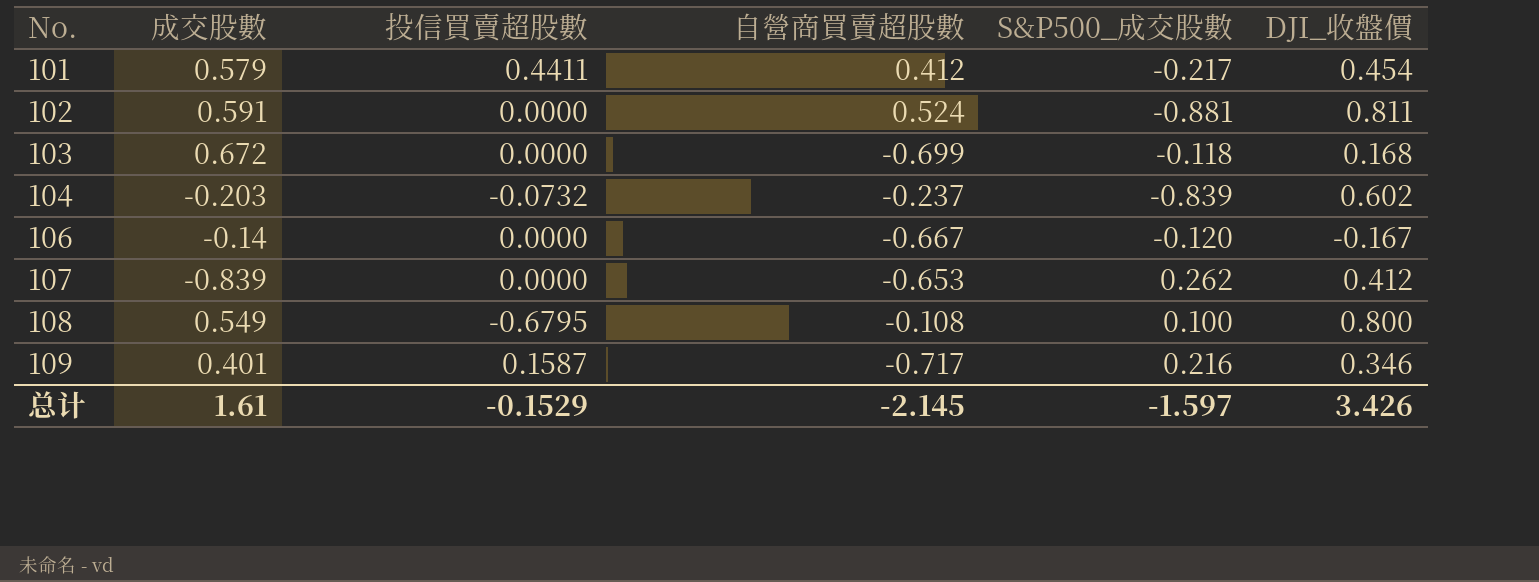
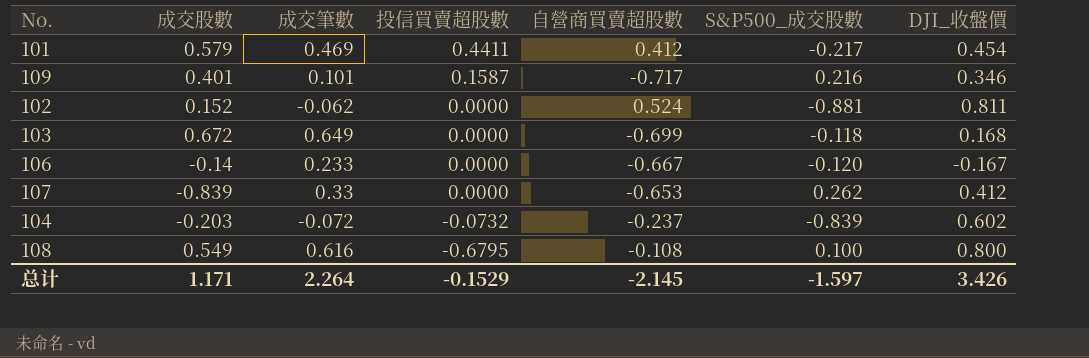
row order: No. ascending -> 投信買賣超股數 descending
column 成交筆數 | position: none -> 3
102 | 成交股數: 0.591 -> 0.152
总计 | 成交股數: 1.61 -> 1.171

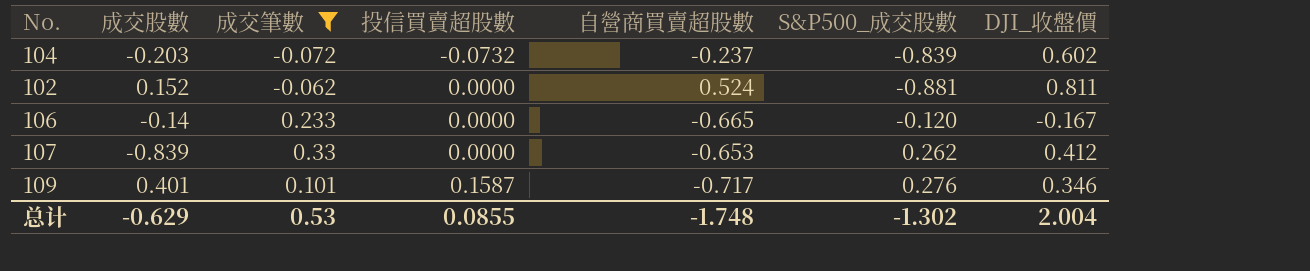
filter: none -> 成交筆數 <= 0.33
row order: 投信買賣超股數 descending -> 投信買賣超股數 ascending
106 | 自營商買賣超股數: -0.667 -> -0.665
109 | S&P500_成交股數: 0.216 -> 0.276
总计 | 成交股數: 1.171 -> -0.629
总计 | 成交筆數: 2.264 -> 0.53
总计 | 投信買賣超股數: -0.1529 -> 0.0855
总计 | 自營商買賣超股數: -2.145 -> -1.748
总计 | S&P500_成交股數: -1.597 -> -1.302
总计 | DJI_收盤價: 3.426 -> 2.004

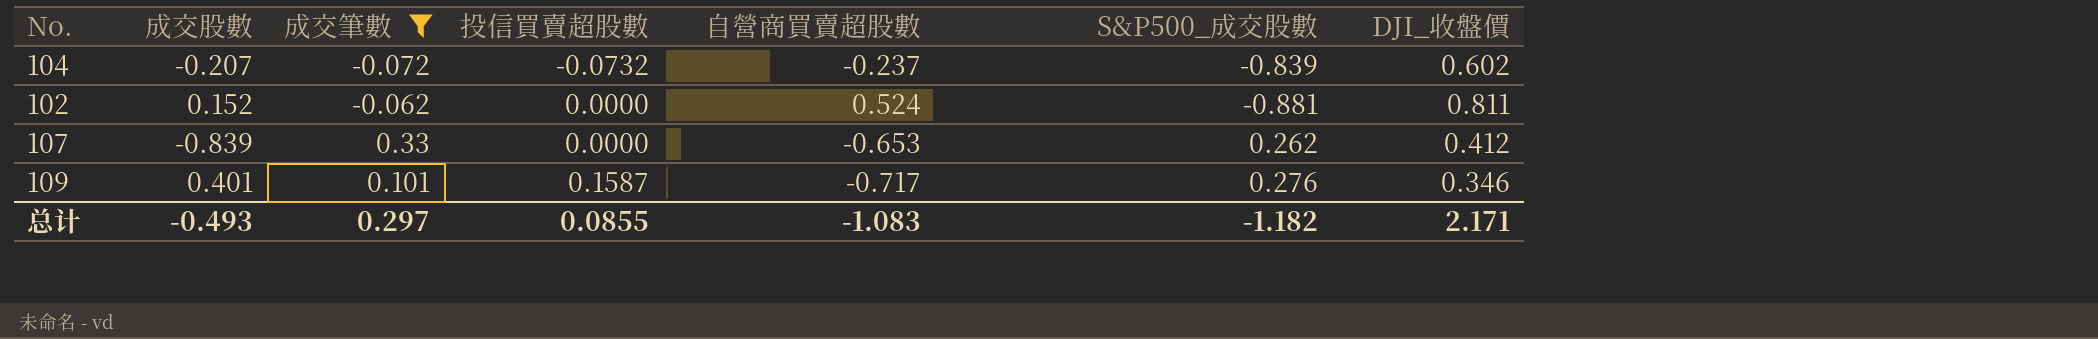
row 106: -0.14 | 0.233 | 0.0000 | -0.665 | -0.120 | -0.167 -> none
104 | 成交股數: -0.203 -> -0.207
总计 | 成交股數: -0.629 -> -0.493
总计 | 成交筆數: 0.53 -> 0.297
总计 | 自營商買賣超股數: -1.748 -> -1.083
总计 | S&P500_成交股數: -1.302 -> -1.182
总计 | DJI_收盤價: 2.004 -> 2.171

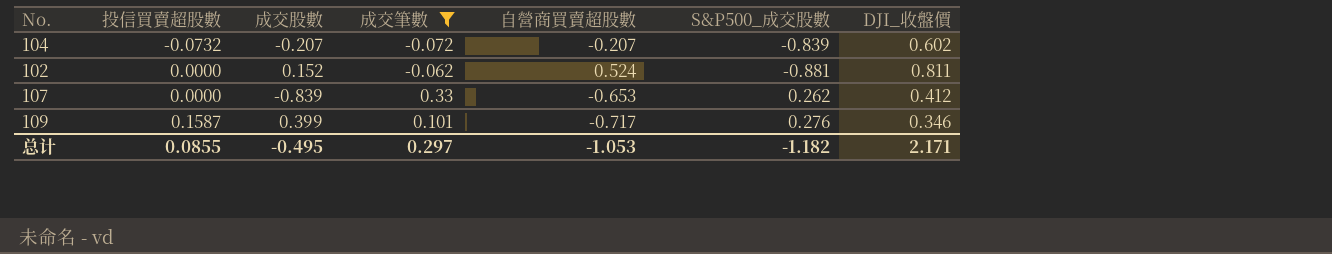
column 投信買賣超股數 | position: 4 -> 2
104 | 自營商買賣超股數: -0.237 -> -0.207
109 | 成交股數: 0.401 -> 0.399
总计 | 成交股數: -0.493 -> -0.495
总计 | 自營商買賣超股數: -1.083 -> -1.053

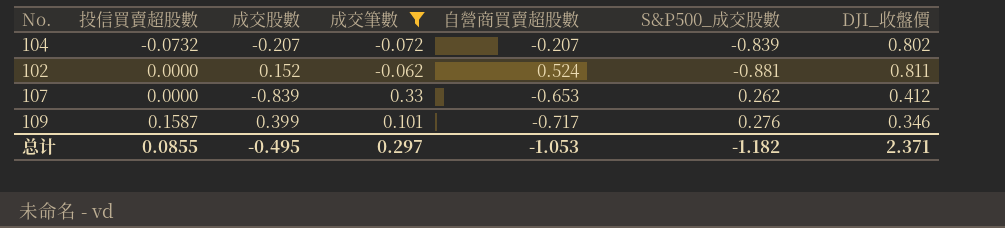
104 | DJI_收盤價: 0.602 -> 0.802
总计 | DJI_收盤價: 2.171 -> 2.371

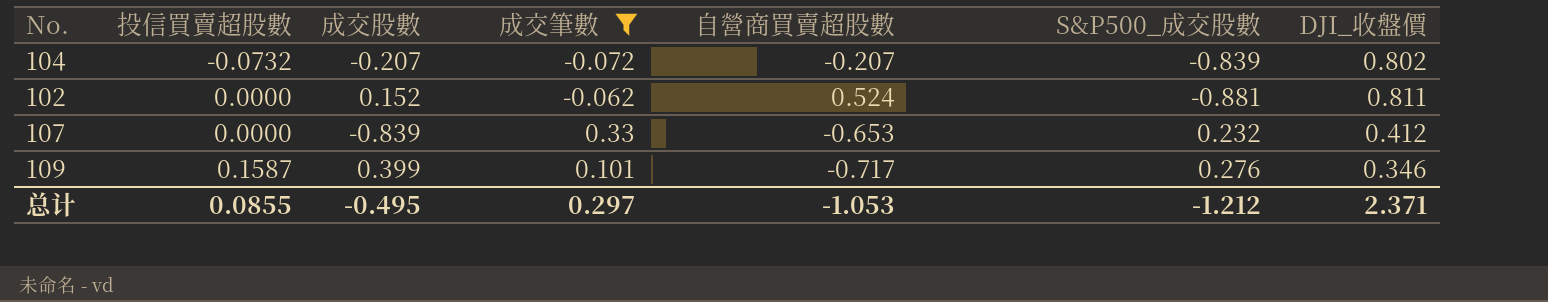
107 | S&P500_成交股數: 0.262 -> 0.232
总计 | S&P500_成交股數: -1.182 -> -1.212

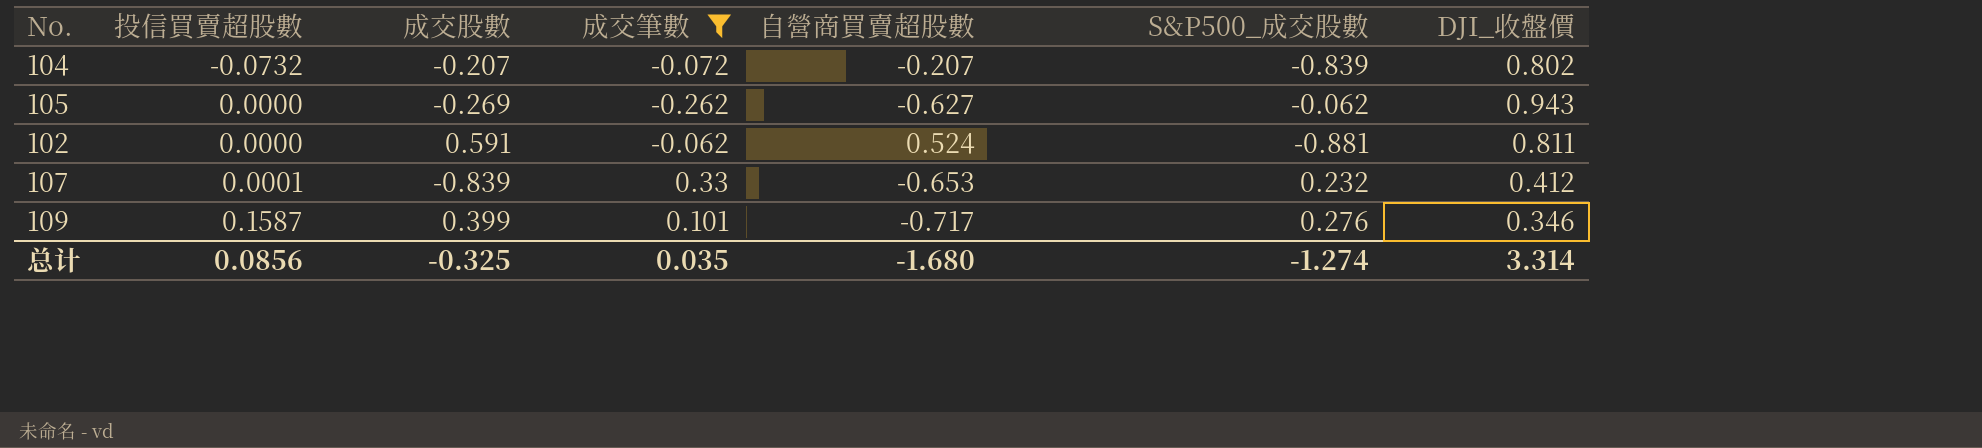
row 105: none -> 0.0000 | -0.269 | -0.262 | -0.627 | -0.062 | 0.943
102 | 成交股數: 0.152 -> 0.591
107 | 投信買賣超股數: 0.0000 -> 0.0001
总计 | 投信買賣超股數: 0.0855 -> 0.0856
总计 | 成交股數: -0.495 -> -0.325
总计 | 成交筆數: 0.297 -> 0.035
总计 | 自營商買賣超股數: -1.053 -> -1.680
总计 | S&P500_成交股數: -1.212 -> -1.274
总计 | DJI_收盤價: 2.371 -> 3.314

